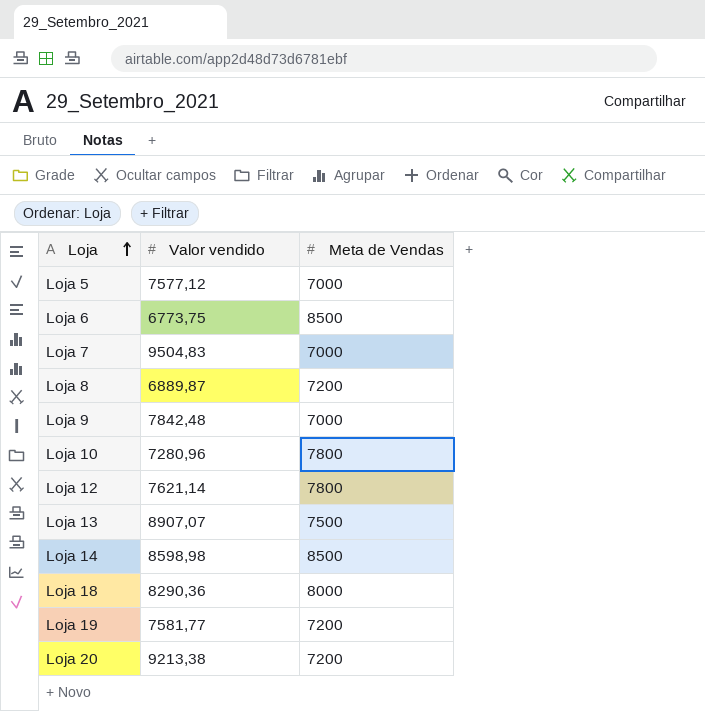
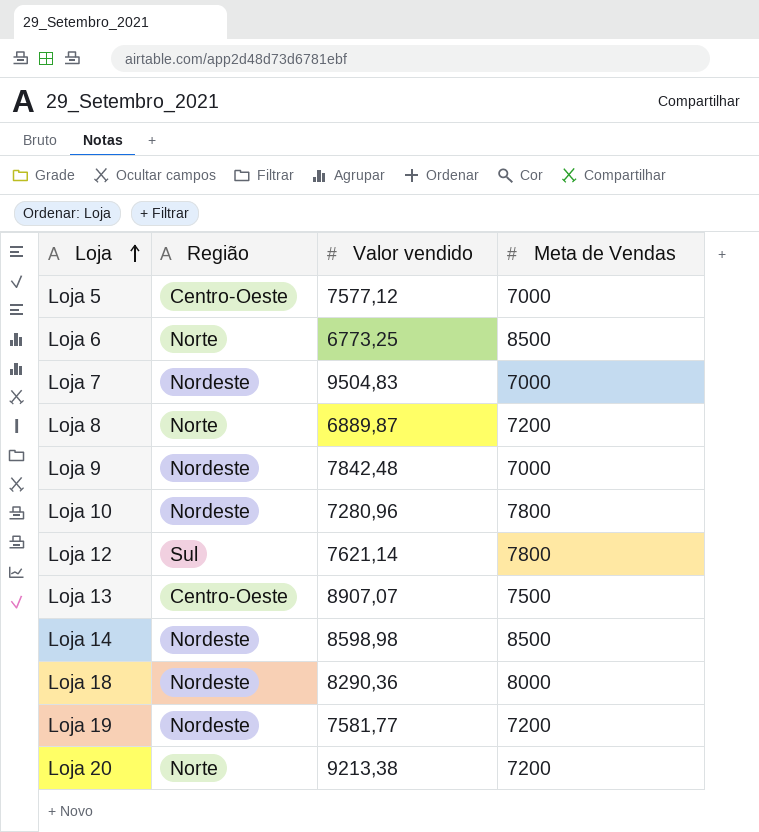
column Região | position: none -> 2
Loja 6 | Valor vendido: 6773,75 -> 6773,25

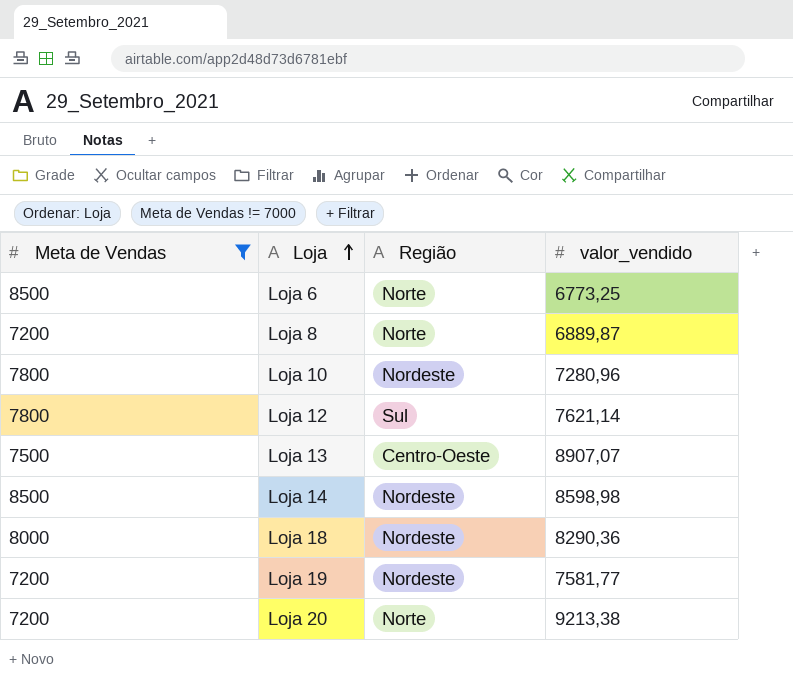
filter: none -> Meta de Vendas != 7000
column Meta de Vendas | position: 4 -> 1
column name: Valor vendido -> valor_vendido

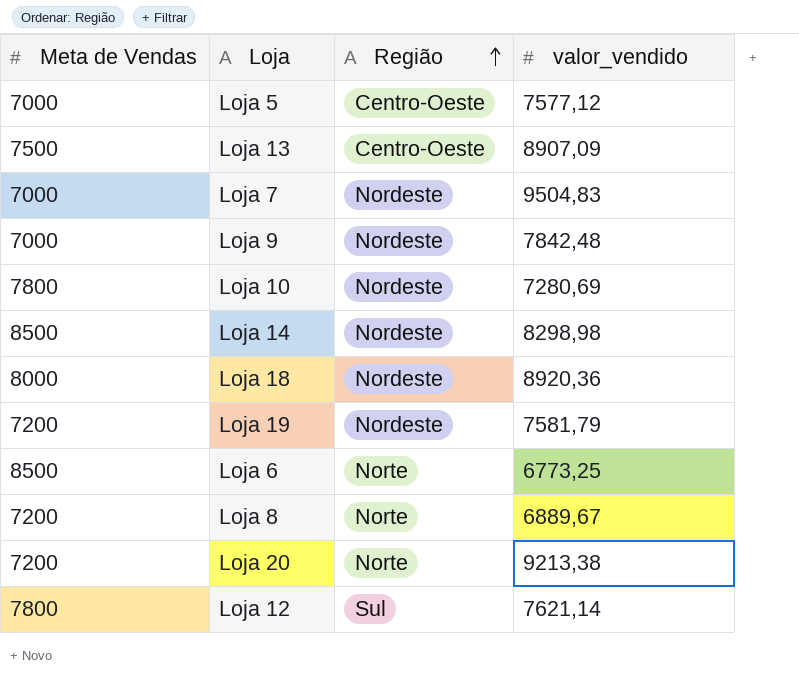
filter: Meta de Vendas != 7000 -> none
row order: Loja ascending -> Região ascending
Loja 13 | valor_vendido: 8907,07 -> 8907,09
Loja 10 | valor_vendido: 7280,96 -> 7280,69
Loja 14 | valor_vendido: 8598,98 -> 8298,98
Loja 18 | valor_vendido: 8290,36 -> 8920,36
Loja 19 | valor_vendido: 7581,77 -> 7581,79
Loja 8 | valor_vendido: 6889,87 -> 6889,67

